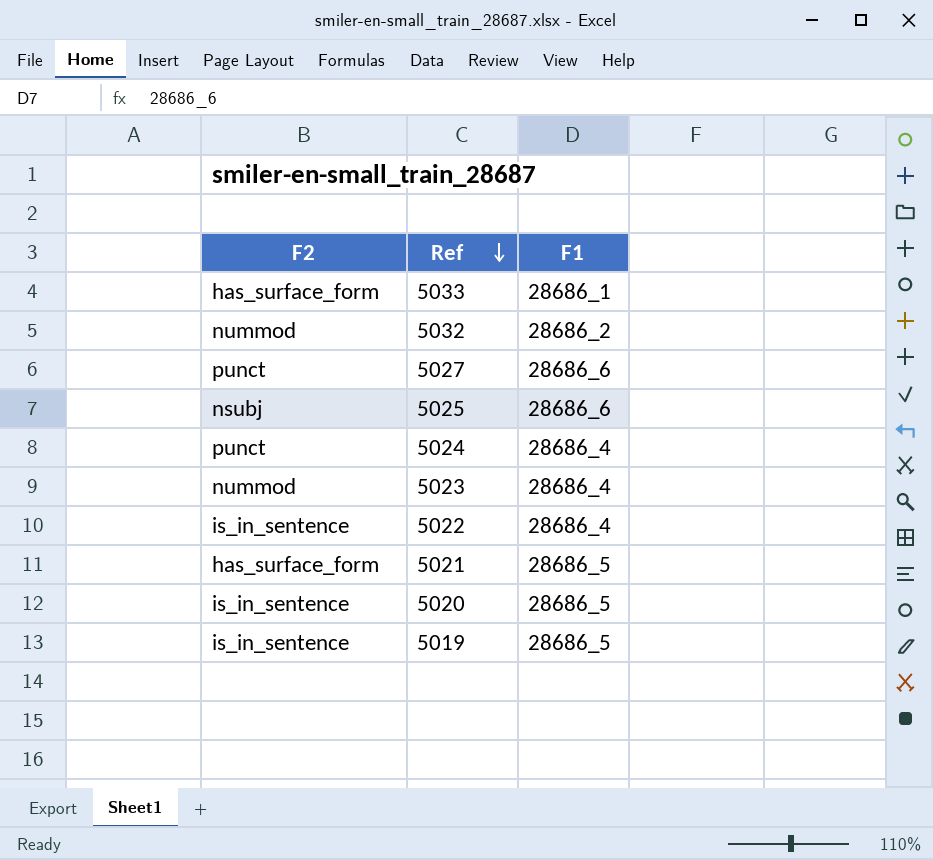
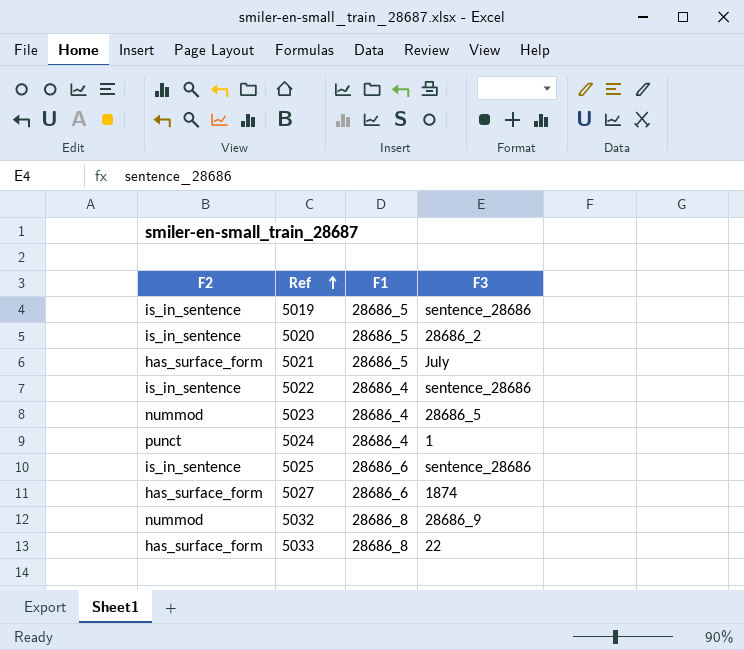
row order: Ref descending -> Ref ascending
column F3 | position: none -> 4
5025 | F2: nsubj -> is_in_sentence
5027 | F2: punct -> has_surface_form
5032 | F1: 28686_2 -> 28686_8
5033 | F1: 28686_1 -> 28686_8

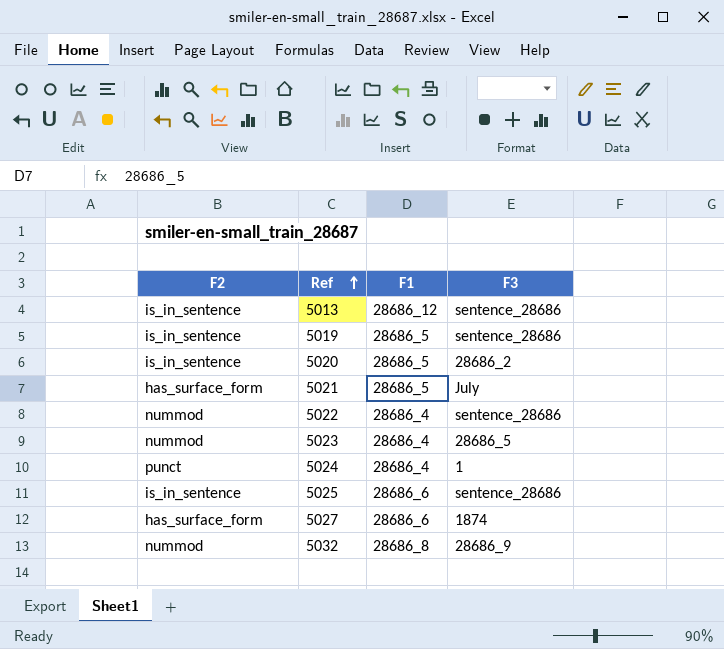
row 5033: has_surface_form | 28686_8 | 22 -> none
row 5013: none -> is_in_sentence | 28686_12 | sentence_28686
5022 | F2: is_in_sentence -> nummod

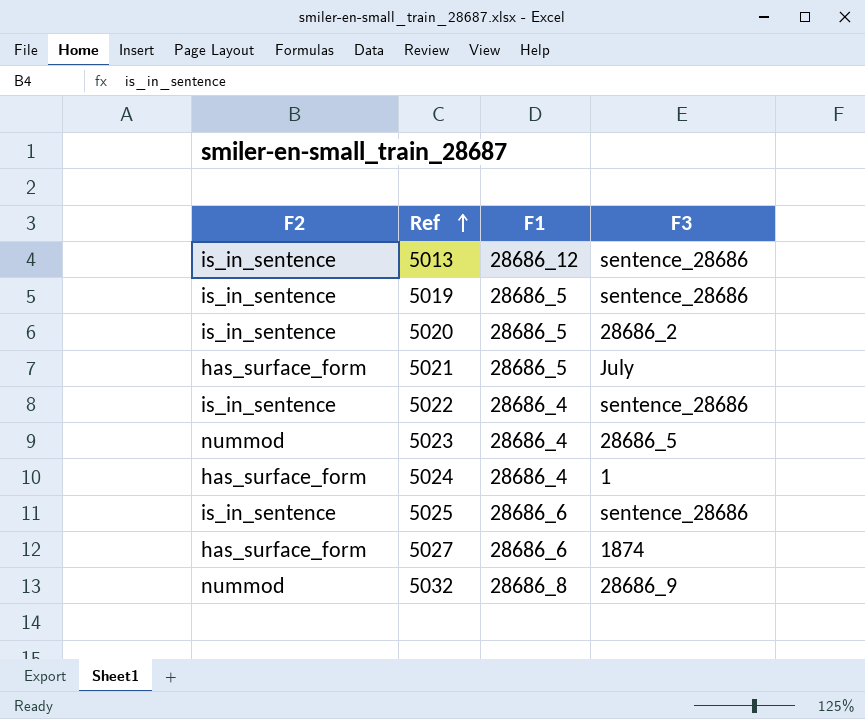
5022 | F2: nummod -> is_in_sentence
5024 | F2: punct -> has_surface_form

